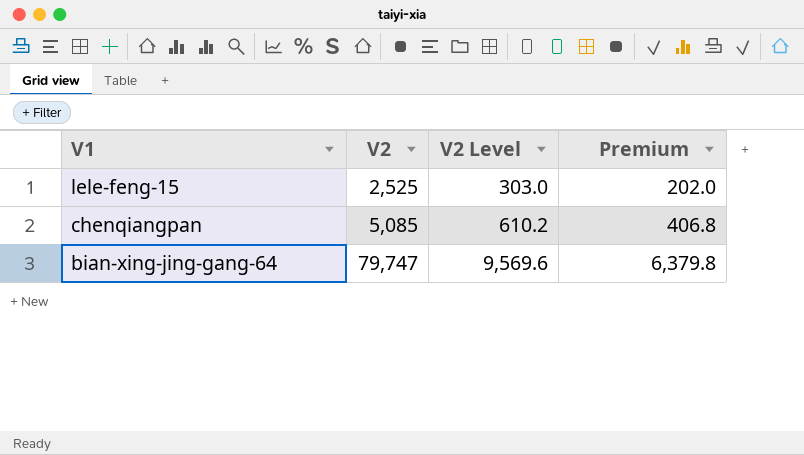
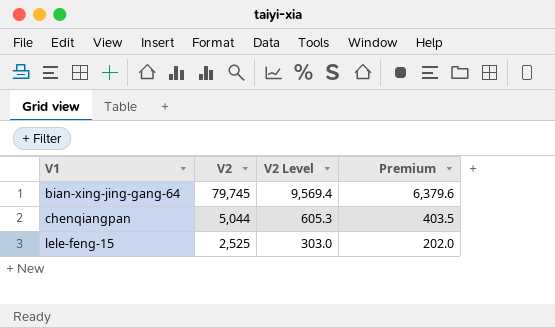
row order: V1 descending -> V1 ascending
bian-xing-jing-gang-64 | V2: 79,747 -> 79,745
bian-xing-jing-gang-64 | V2 Level: 9,569.6 -> 9,569.4
bian-xing-jing-gang-64 | Premium: 6,379.8 -> 6,379.6
chenqiangpan | V2: 5,085 -> 5,044
chenqiangpan | V2 Level: 610.2 -> 605.3
chenqiangpan | Premium: 406.8 -> 403.5

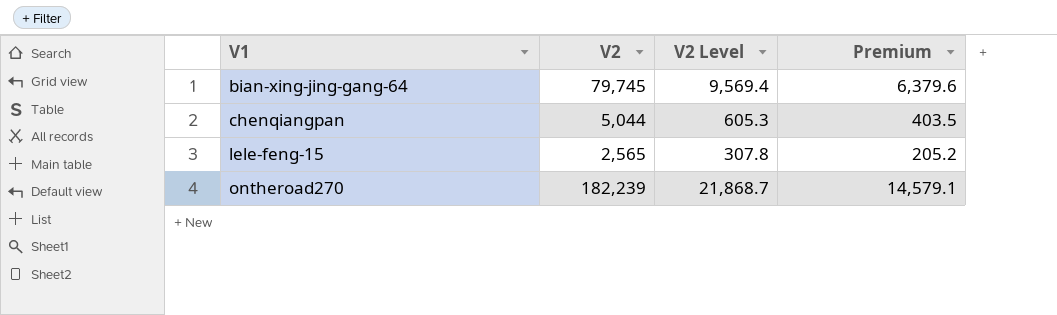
lele-feng-15 | V2: 2,525 -> 2,565
lele-feng-15 | V2 Level: 303.0 -> 307.8
lele-feng-15 | Premium: 202.0 -> 205.2
row ontheroad270: none -> 182,239 | 21,868.7 | 14,579.1

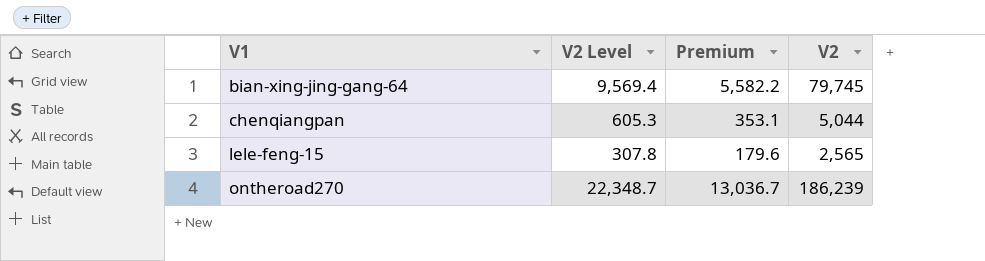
column Premium | formula: [V2] * 0.08 -> [V2] * 0.07
column V2 | position: 2 -> 4
ontheroad270 | V2 Level: 21,868.7 -> 22,348.7
ontheroad270 | V2: 182,239 -> 186,239

